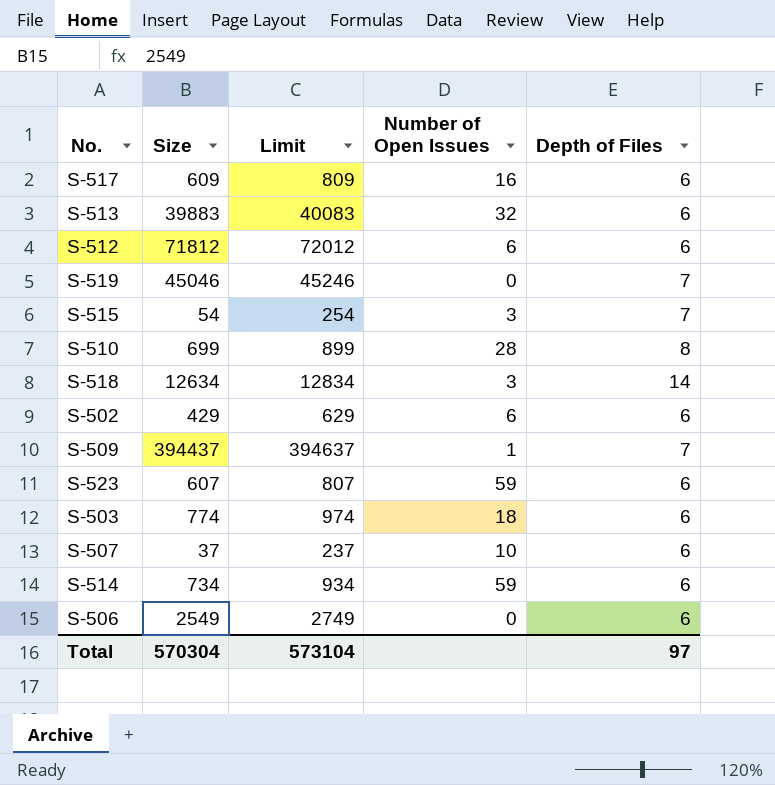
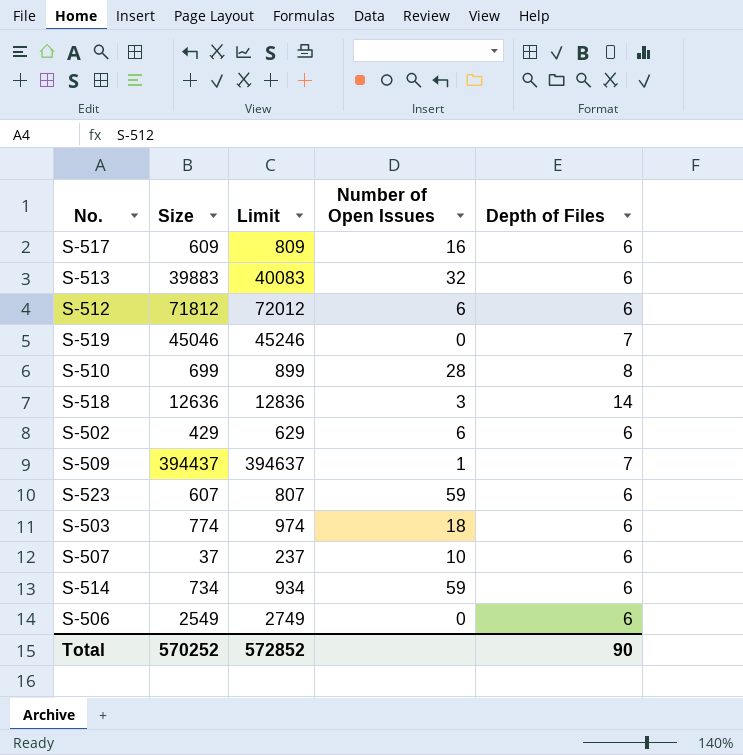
row S-515: 54 | 254 | 3 | 7 -> none
S-518 | Size: 12634 -> 12636
S-518 | Limit: 12834 -> 12836
Total | Size: 570304 -> 570252
Total | Limit: 573104 -> 572852
Total | Depth of Files: 97 -> 90

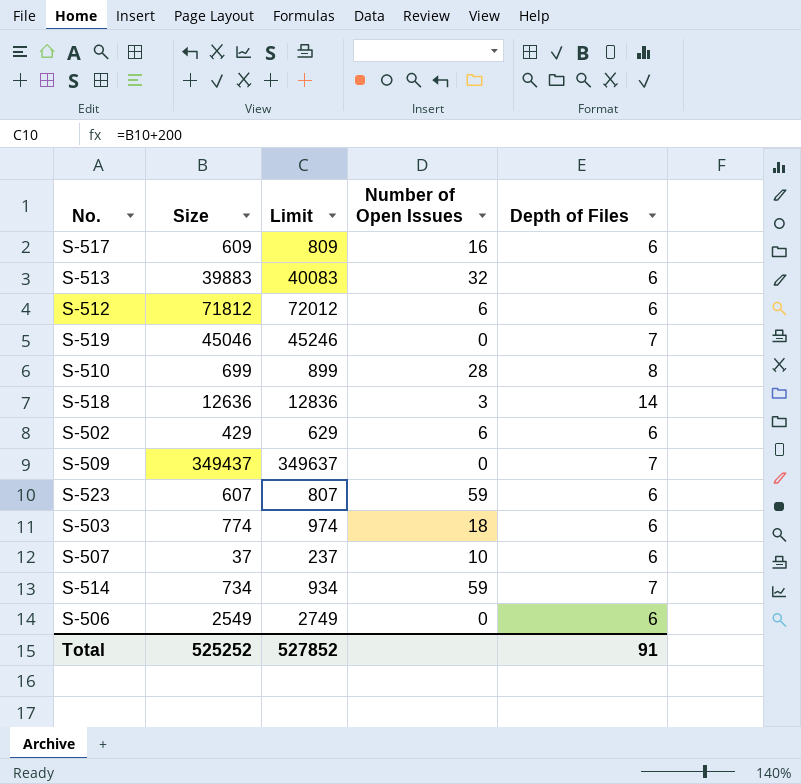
S-509 | Size: 394437 -> 349437
S-509 | Limit: 394637 -> 349637
S-509 | Number of Open Issues: 1 -> 0
S-514 | Depth of Files: 6 -> 7
Total | Size: 570252 -> 525252
Total | Limit: 572852 -> 527852
Total | Depth of Files: 90 -> 91

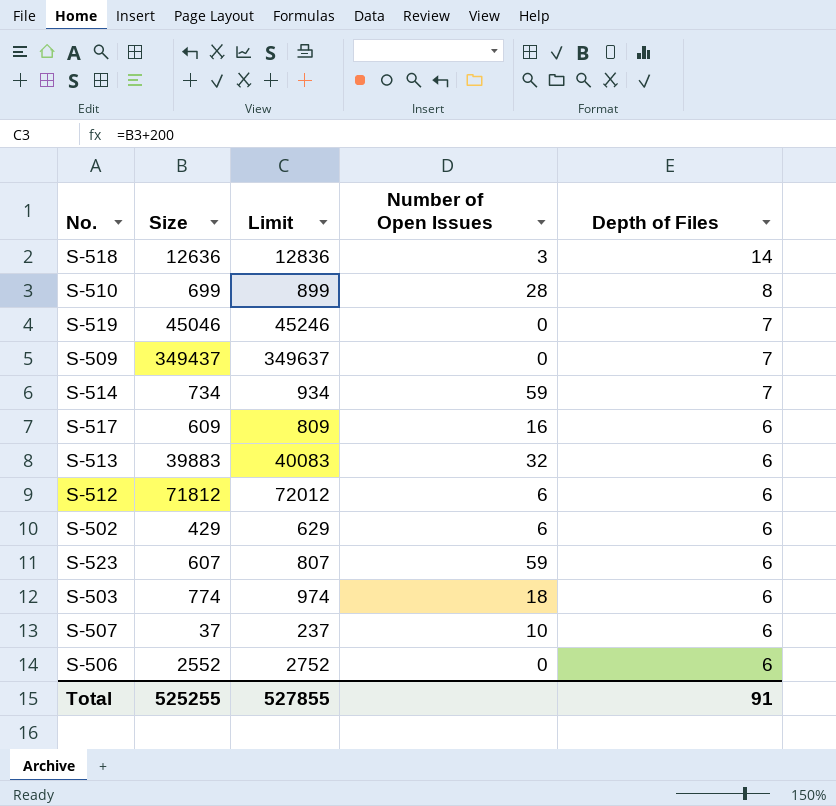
row order: none -> Depth of Files descending
S-506 | Size: 2549 -> 2552
S-506 | Limit: 2749 -> 2752
Total | Size: 525252 -> 525255
Total | Limit: 527852 -> 527855

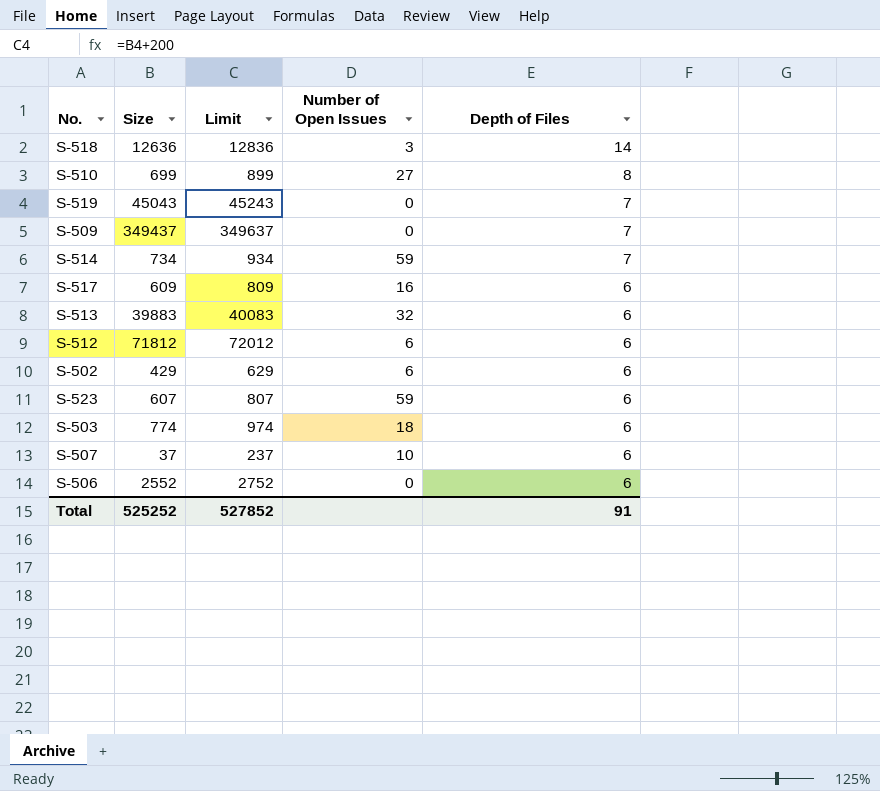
S-510 | Number of Open Issues: 28 -> 27
S-519 | Size: 45046 -> 45043
S-519 | Limit: 45246 -> 45243
Total | Size: 525255 -> 525252
Total | Limit: 527855 -> 527852

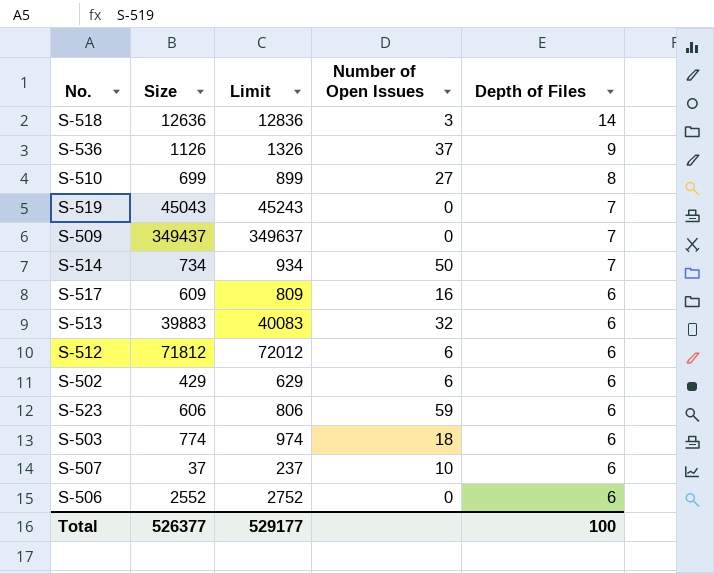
row S-536: none -> 1126 | 1326 | 37 | 9
S-514 | Number of Open Issues: 59 -> 50
S-523 | Size: 607 -> 606
S-523 | Limit: 807 -> 806
Total | Size: 525252 -> 526377
Total | Limit: 527852 -> 529177
Total | Depth of Files: 91 -> 100

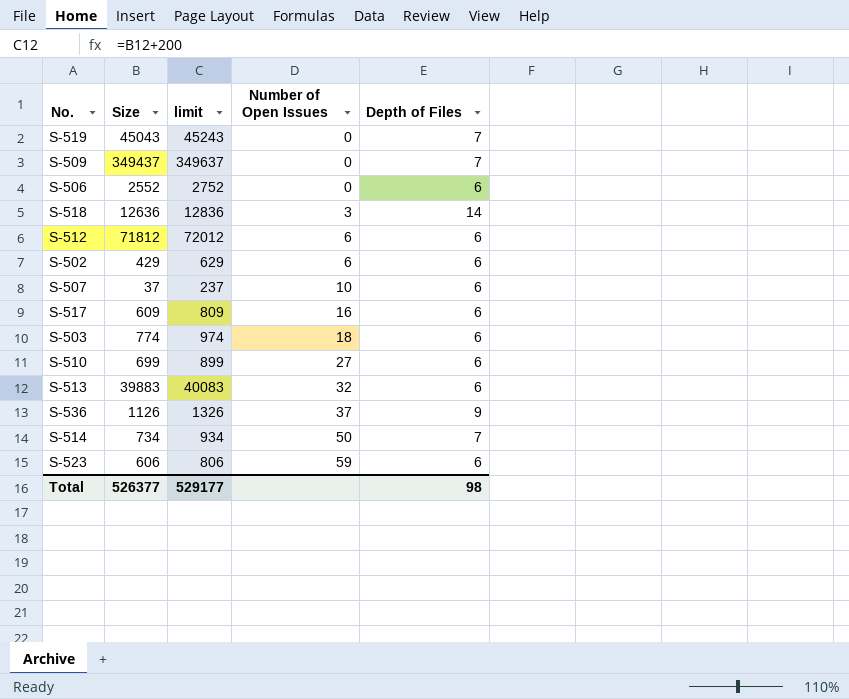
row order: Depth of Files descending -> Number of Open Issues ascending
column name: Limit -> limit
S-510 | Depth of Files: 8 -> 6
Total | Depth of Files: 100 -> 98

